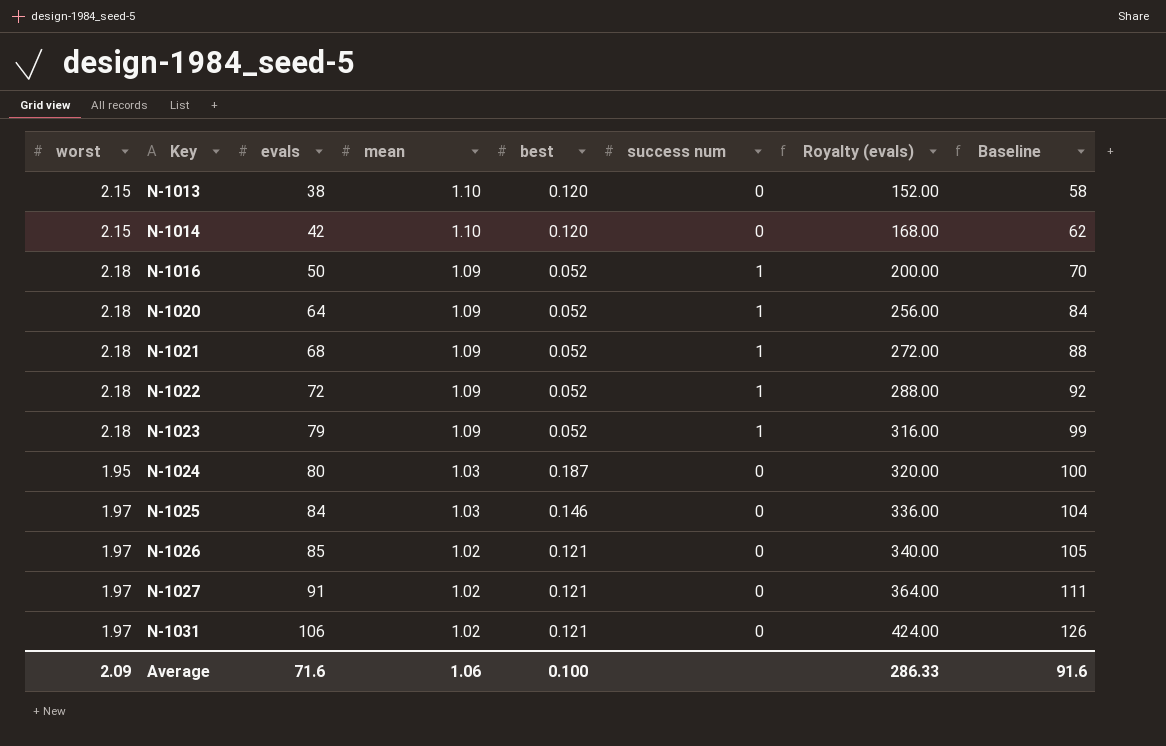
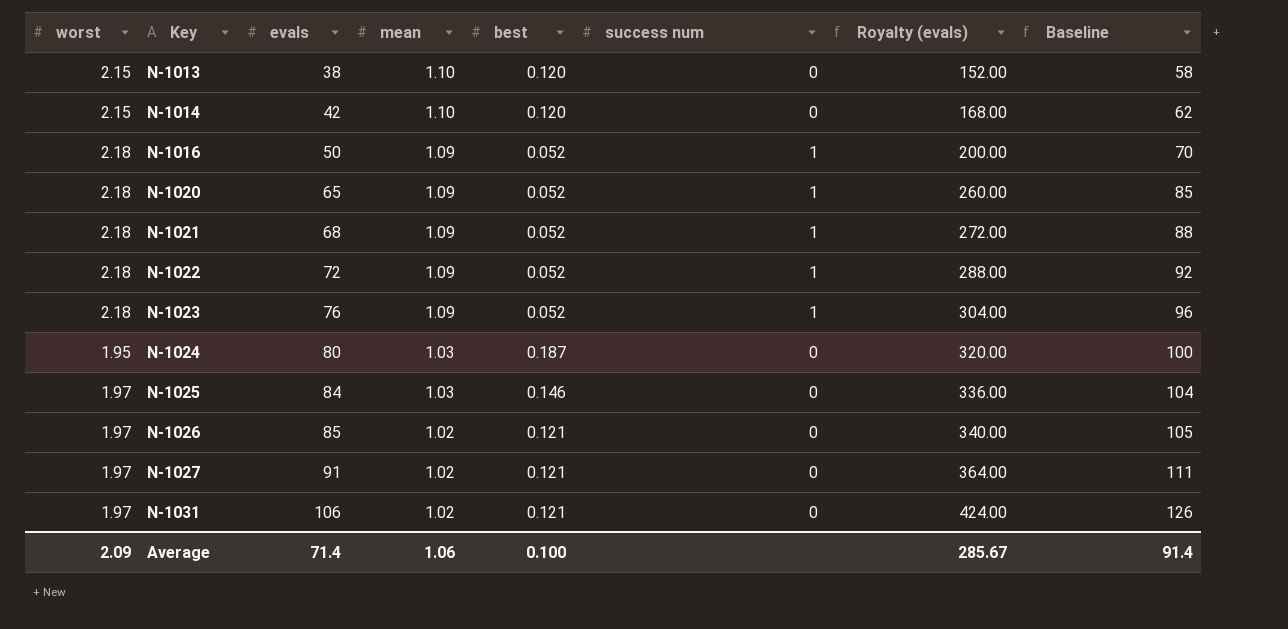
N-1020 | evals: 64 -> 65
N-1020 | Royalty (evals): 256.00 -> 260.00
N-1020 | Baseline: 84 -> 85
N-1023 | evals: 79 -> 76
N-1023 | Royalty (evals): 316.00 -> 304.00
N-1023 | Baseline: 99 -> 96
Average | evals: 71.6 -> 71.4
Average | Royalty (evals): 286.33 -> 285.67
Average | Baseline: 91.6 -> 91.4

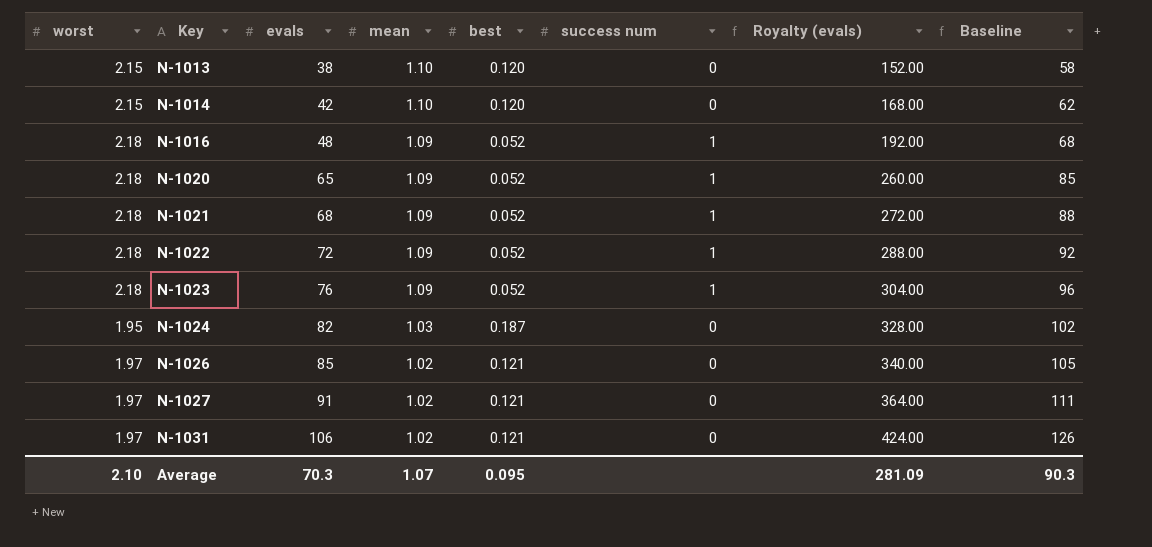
row N-1025: 1.97 | 84 | 1.03 | 0.146 | 0 | 336.00 | 104 -> none
N-1016 | evals: 50 -> 48
N-1016 | Royalty (evals): 200.00 -> 192.00
N-1016 | Baseline: 70 -> 68
N-1024 | evals: 80 -> 82
N-1024 | Royalty (evals): 320.00 -> 328.00
N-1024 | Baseline: 100 -> 102
Average | worst: 2.09 -> 2.10
Average | evals: 71.4 -> 70.3
Average | mean: 1.06 -> 1.07
Average | best: 0.100 -> 0.095
Average | Royalty (evals): 285.67 -> 281.09
Average | Baseline: 91.4 -> 90.3

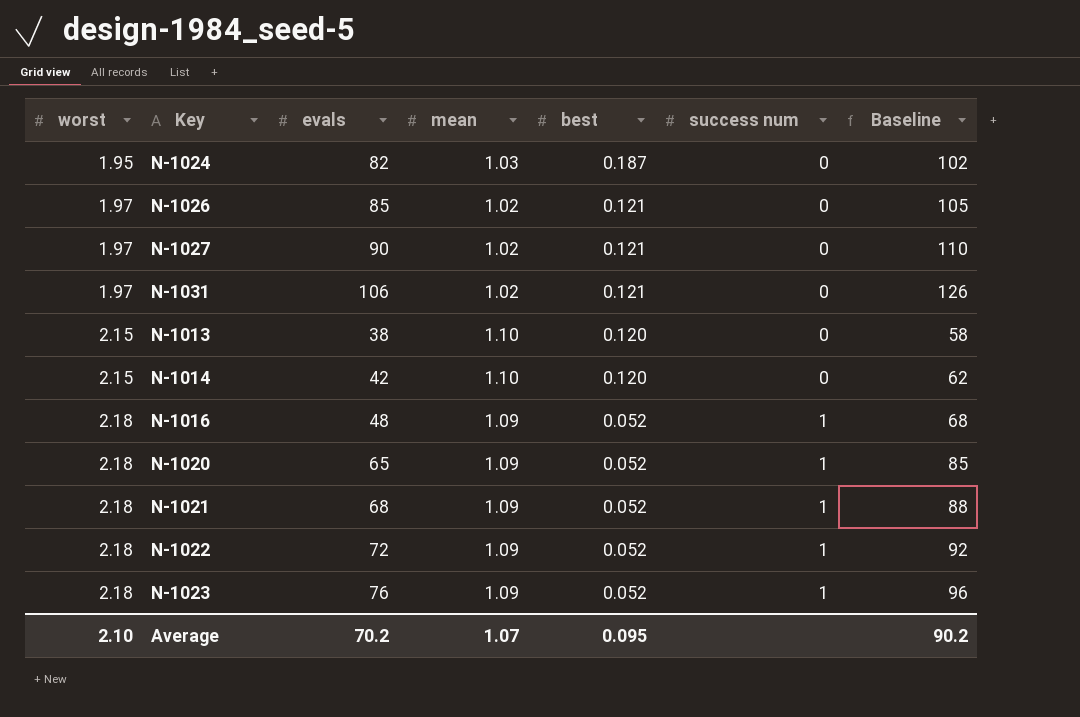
row order: Key ascending -> worst ascending
column Royalty (evals) | formula: [evals] * 4 -> none
N-1027 | evals: 91 -> 90
N-1027 | Baseline: 111 -> 110
Average | evals: 70.3 -> 70.2
Average | Baseline: 90.3 -> 90.2

